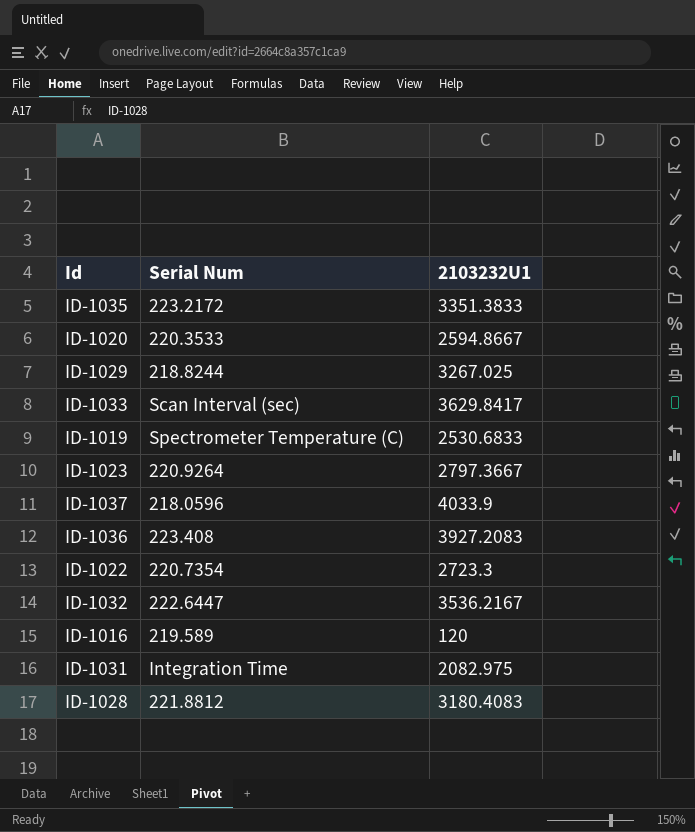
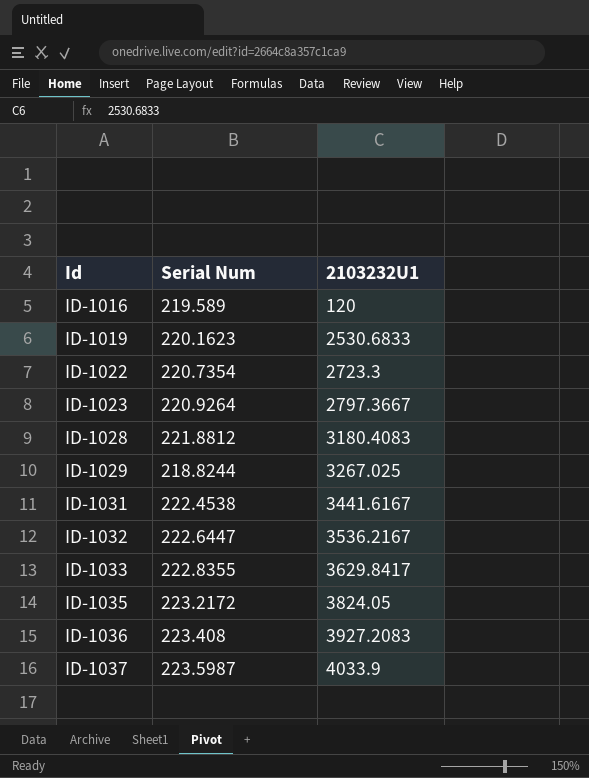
row order: none -> Id ascending
row ID-1020: 220.3533 | 2594.8667 -> none
ID-1019 | Serial Num: Spectrometer Temperature (C) -> 220.1623
ID-1031 | Serial Num: Integration Time -> 222.4538
ID-1031 | 2103232U1: 2082.975 -> 3441.6167
ID-1033 | Serial Num: Scan Interval (sec) -> 222.8355
ID-1035 | 2103232U1: 3351.3833 -> 3824.05
ID-1037 | Serial Num: 218.0596 -> 223.5987

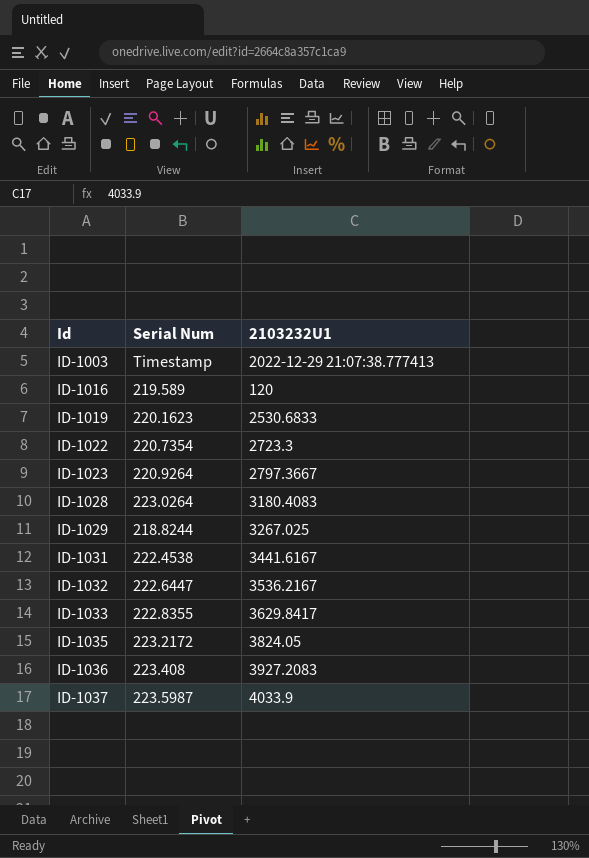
row ID-1003: none -> Timestamp | 2022-12-29 21:07:38.777413
ID-1028 | Serial Num: 221.8812 -> 223.0264

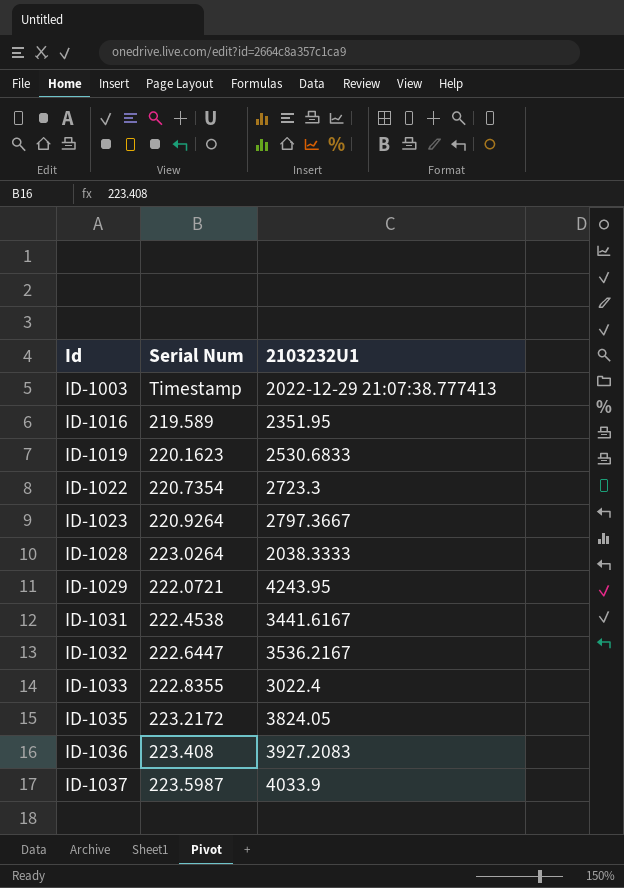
ID-1016 | 2103232U1: 120 -> 2351.95
ID-1028 | 2103232U1: 3180.4083 -> 2038.3333
ID-1029 | Serial Num: 218.8244 -> 222.0721
ID-1029 | 2103232U1: 3267.025 -> 4243.95
ID-1033 | 2103232U1: 3629.8417 -> 3022.4

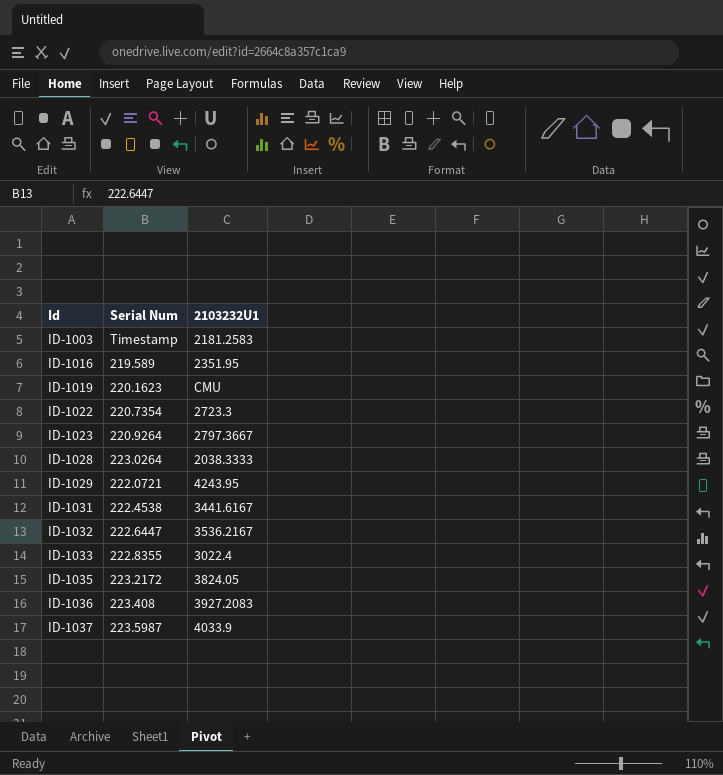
ID-1003 | 2103232U1: 2022-12-29 21:07:38.777413 -> 2181.2583
ID-1019 | 2103232U1: 2530.6833 -> CMU

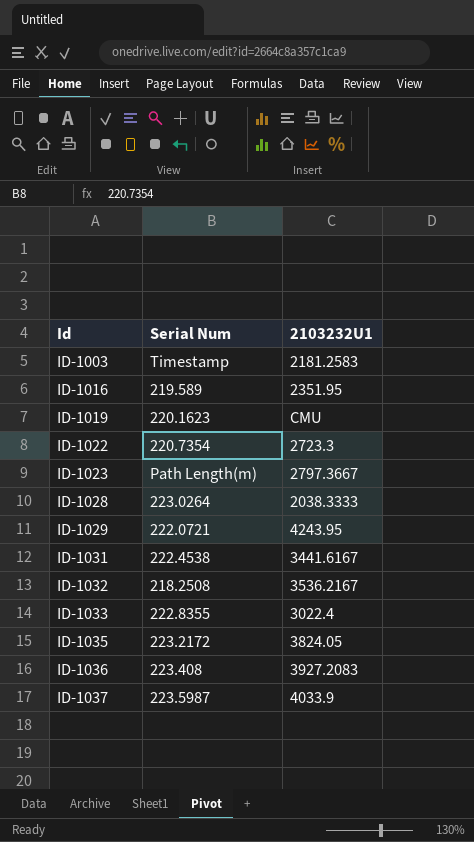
ID-1023 | Serial Num: 220.9264 -> Path Length(m)
ID-1032 | Serial Num: 222.6447 -> 218.2508

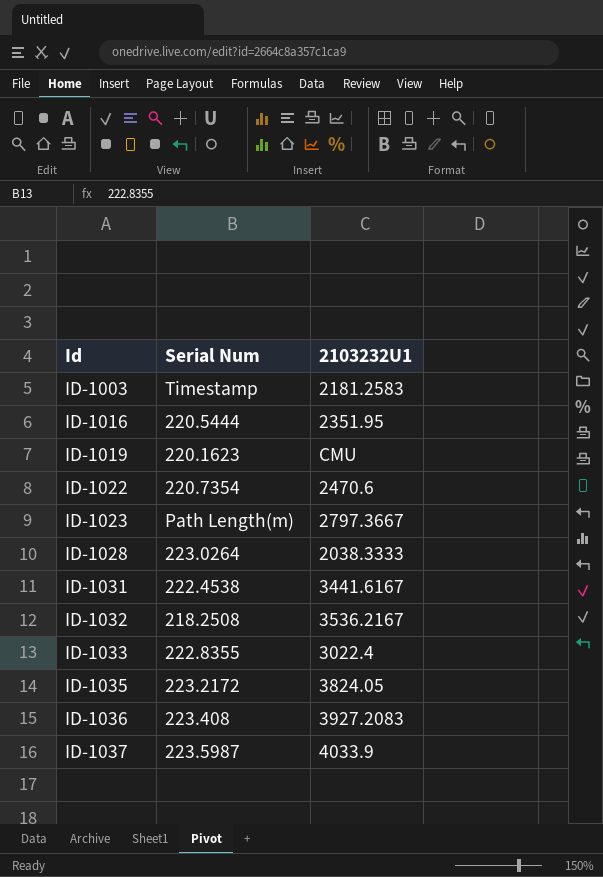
row ID-1029: 222.0721 | 4243.95 -> none
ID-1016 | Serial Num: 219.589 -> 220.5444
ID-1022 | 2103232U1: 2723.3 -> 2470.6

